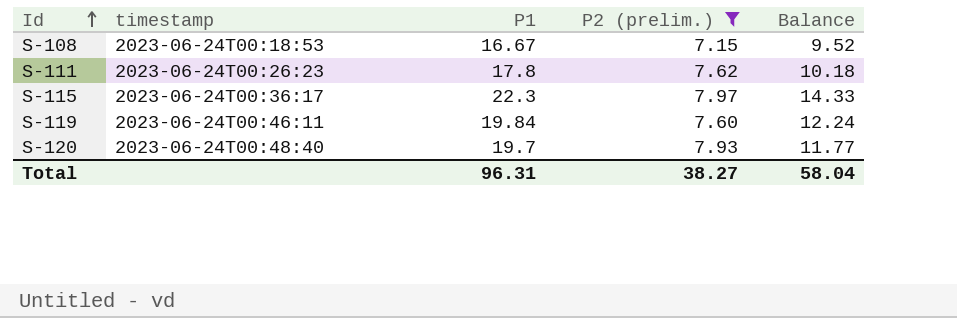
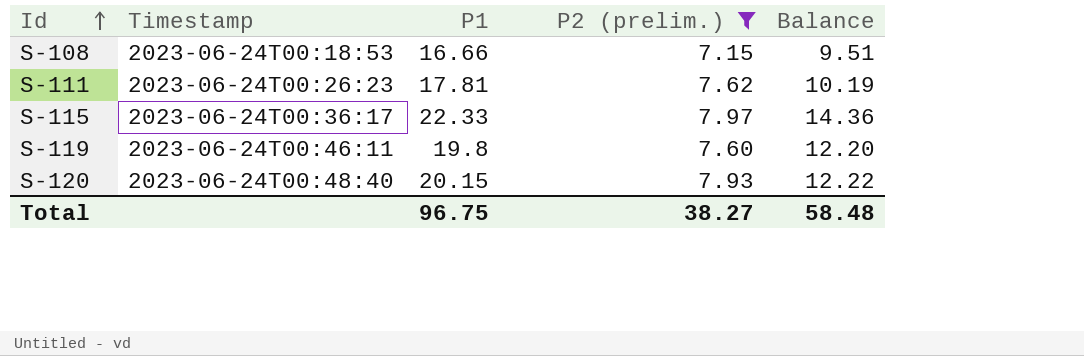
column name: timestamp -> Timestamp
S-108 | P1: 16.67 -> 16.66
S-108 | Balance: 9.52 -> 9.51
S-111 | P1: 17.8 -> 17.81
S-111 | Balance: 10.18 -> 10.19
S-115 | P1: 22.3 -> 22.33
S-115 | Balance: 14.33 -> 14.36
S-119 | P1: 19.84 -> 19.8
S-119 | Balance: 12.24 -> 12.20
S-120 | P1: 19.7 -> 20.15
S-120 | Balance: 11.77 -> 12.22
Total | P1: 96.31 -> 96.75
Total | Balance: 58.04 -> 58.48

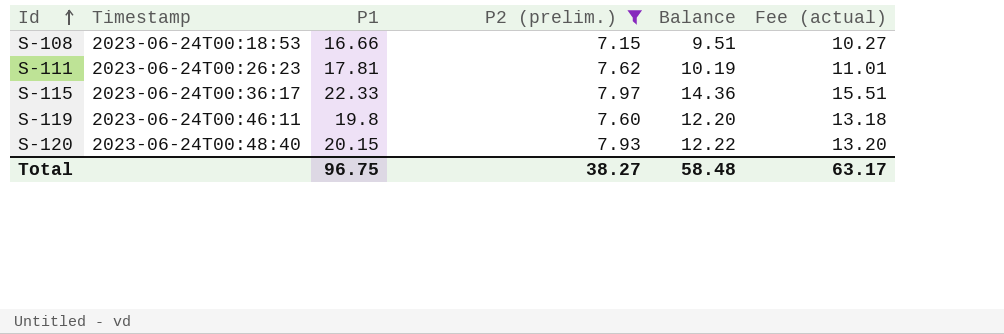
column Fee (actual) | formula: none -> [Balance] * 1.08

